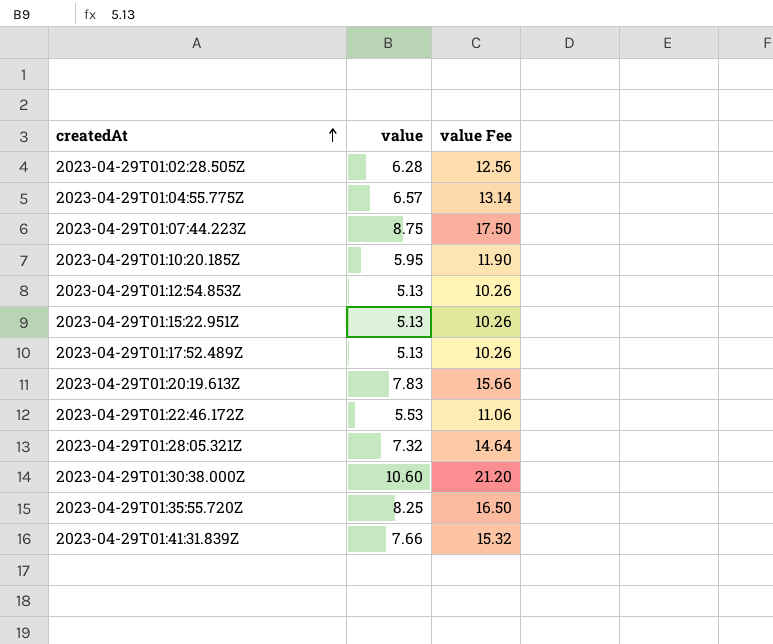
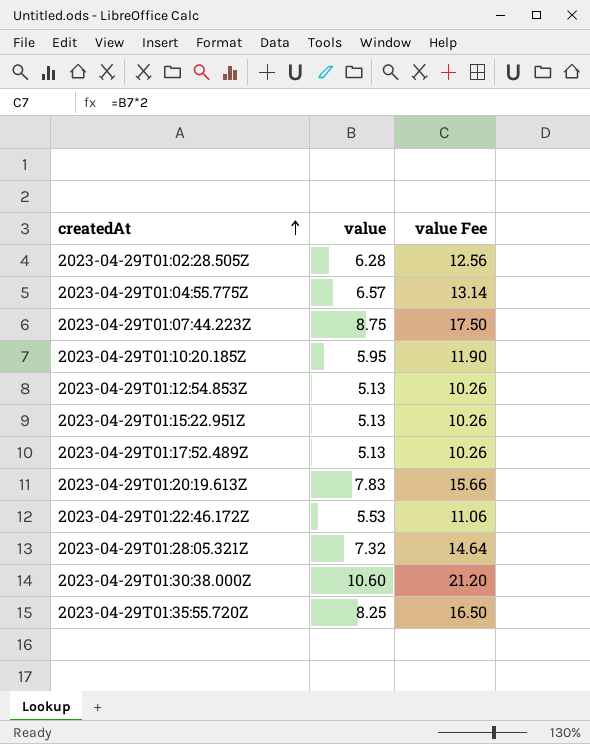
row 2023-04-29T01:41:31.839Z: 7.66 | 15.32 -> none

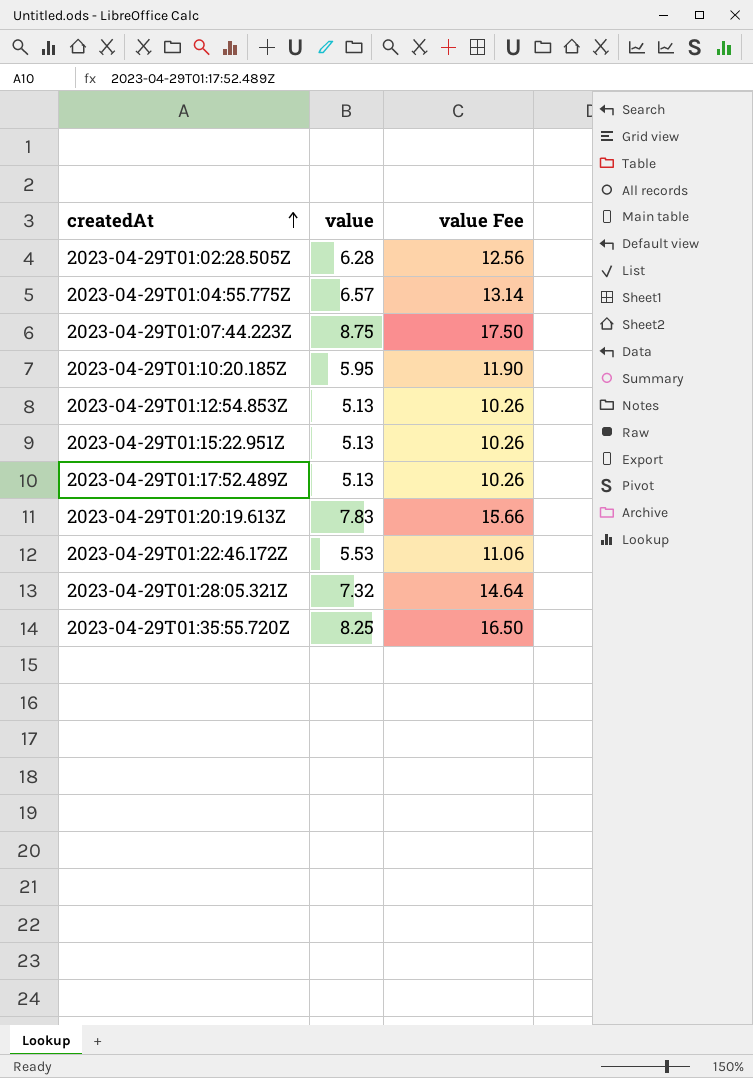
row 2023-04-29T01:30:38.000Z: 10.60 | 21.20 -> none

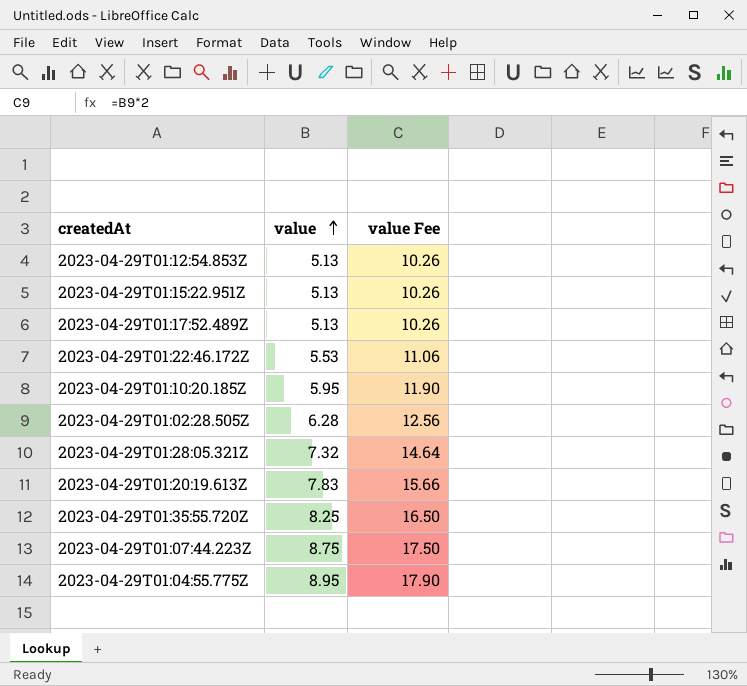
row order: createdAt ascending -> value ascending
2023-04-29T01:04:55.775Z | value: 6.57 -> 8.95
2023-04-29T01:04:55.775Z | value Fee: 13.14 -> 17.90

